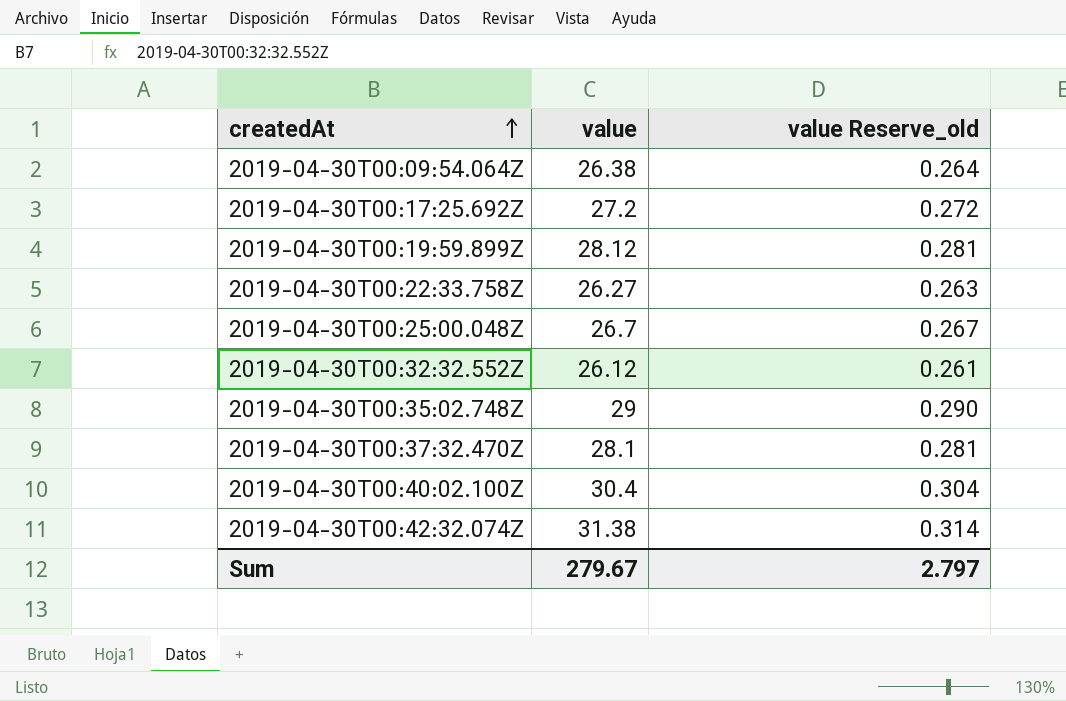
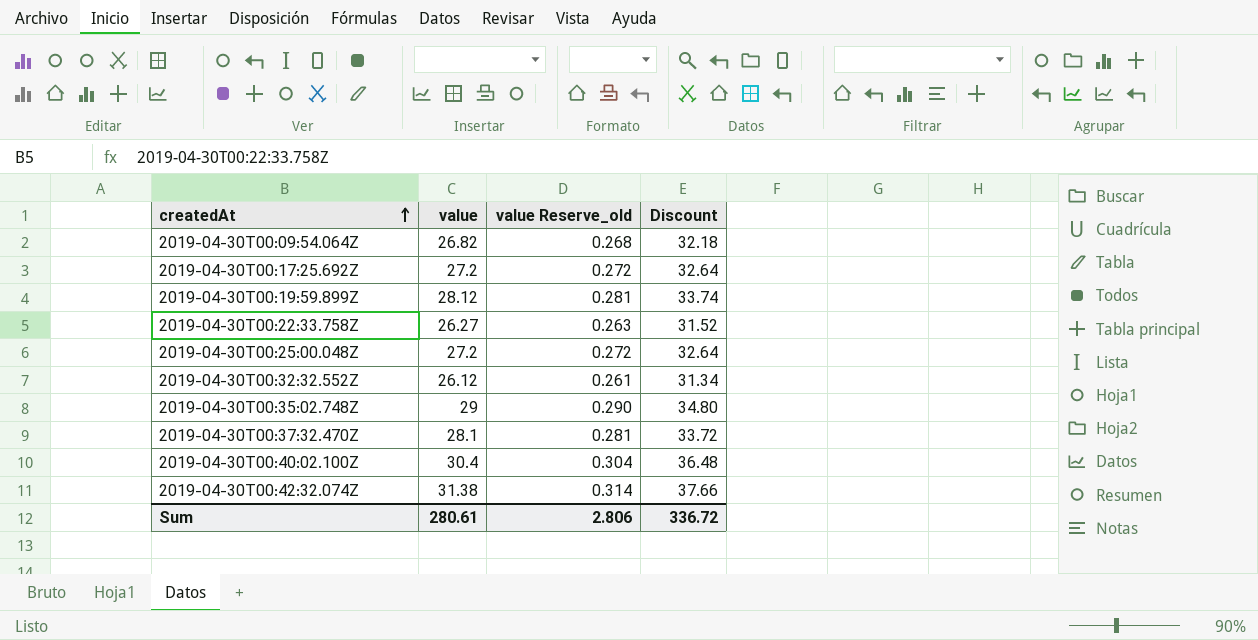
column Discount | formula: none -> [value] * 1.2
2019-04-30T00:09:54.064Z | value: 26.38 -> 26.82
2019-04-30T00:09:54.064Z | value Reserve_old: 0.264 -> 0.268
2019-04-30T00:25:00.048Z | value: 26.7 -> 27.2
2019-04-30T00:25:00.048Z | value Reserve_old: 0.267 -> 0.272
Sum | value: 279.67 -> 280.61
Sum | value Reserve_old: 2.797 -> 2.806

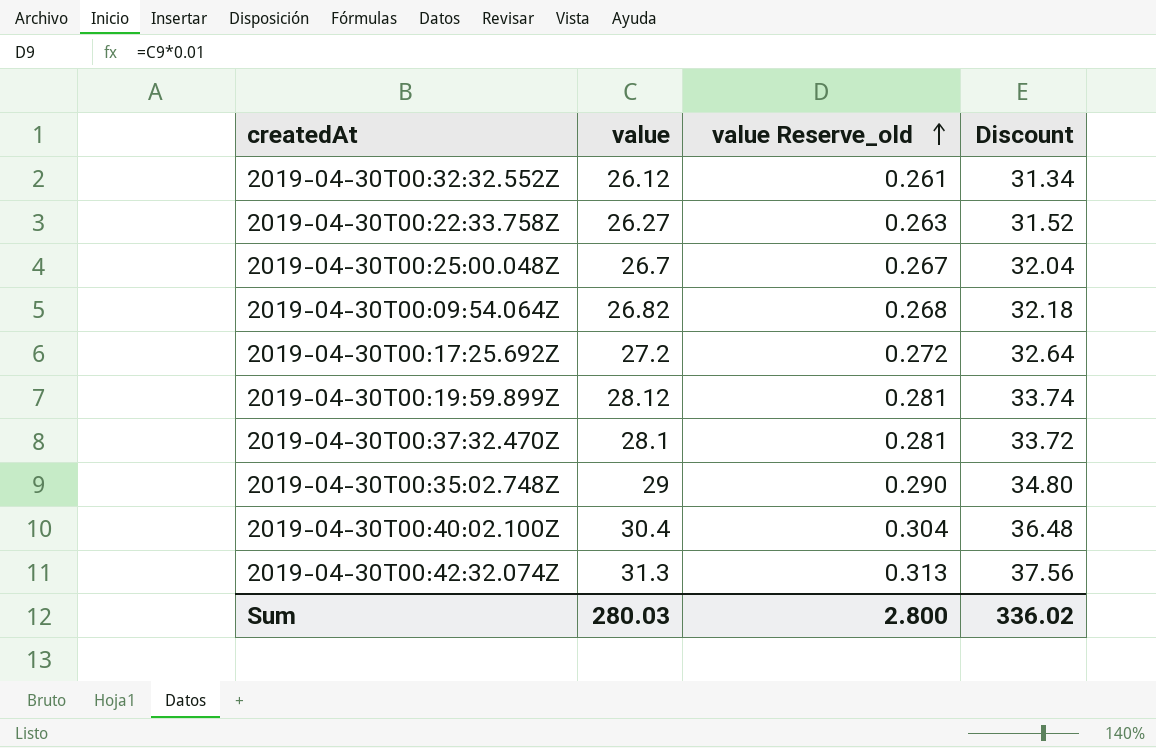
row order: createdAt ascending -> value Reserve_old ascending
2019-04-30T00:25:00.048Z | value: 27.2 -> 26.7
2019-04-30T00:25:00.048Z | value Reserve_old: 0.272 -> 0.267
2019-04-30T00:25:00.048Z | Discount: 32.64 -> 32.04
2019-04-30T00:42:32.074Z | value: 31.38 -> 31.3
2019-04-30T00:42:32.074Z | value Reserve_old: 0.314 -> 0.313
2019-04-30T00:42:32.074Z | Discount: 37.66 -> 37.56
Sum | value: 280.61 -> 280.03
Sum | value Reserve_old: 2.806 -> 2.800
Sum | Discount: 336.72 -> 336.02

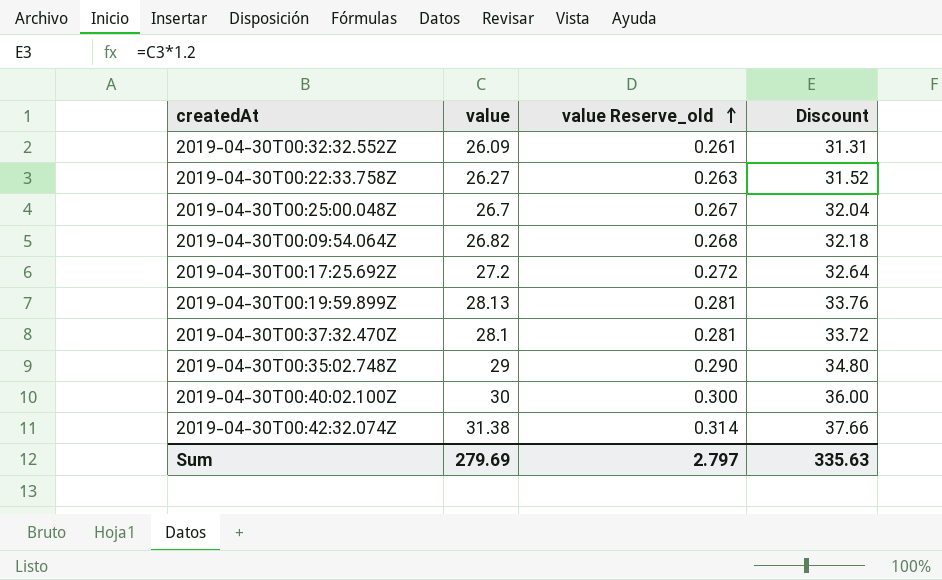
2019-04-30T00:32:32.552Z | value: 26.12 -> 26.09
2019-04-30T00:32:32.552Z | Discount: 31.34 -> 31.31
2019-04-30T00:19:59.899Z | value: 28.12 -> 28.13
2019-04-30T00:19:59.899Z | Discount: 33.74 -> 33.76
2019-04-30T00:40:02.100Z | value: 30.4 -> 30
2019-04-30T00:40:02.100Z | value Reserve_old: 0.304 -> 0.300
2019-04-30T00:40:02.100Z | Discount: 36.48 -> 36.00
2019-04-30T00:42:32.074Z | value: 31.3 -> 31.38
2019-04-30T00:42:32.074Z | value Reserve_old: 0.313 -> 0.314
2019-04-30T00:42:32.074Z | Discount: 37.56 -> 37.66
Sum | value: 280.03 -> 279.69
Sum | value Reserve_old: 2.800 -> 2.797
Sum | Discount: 336.02 -> 335.63

